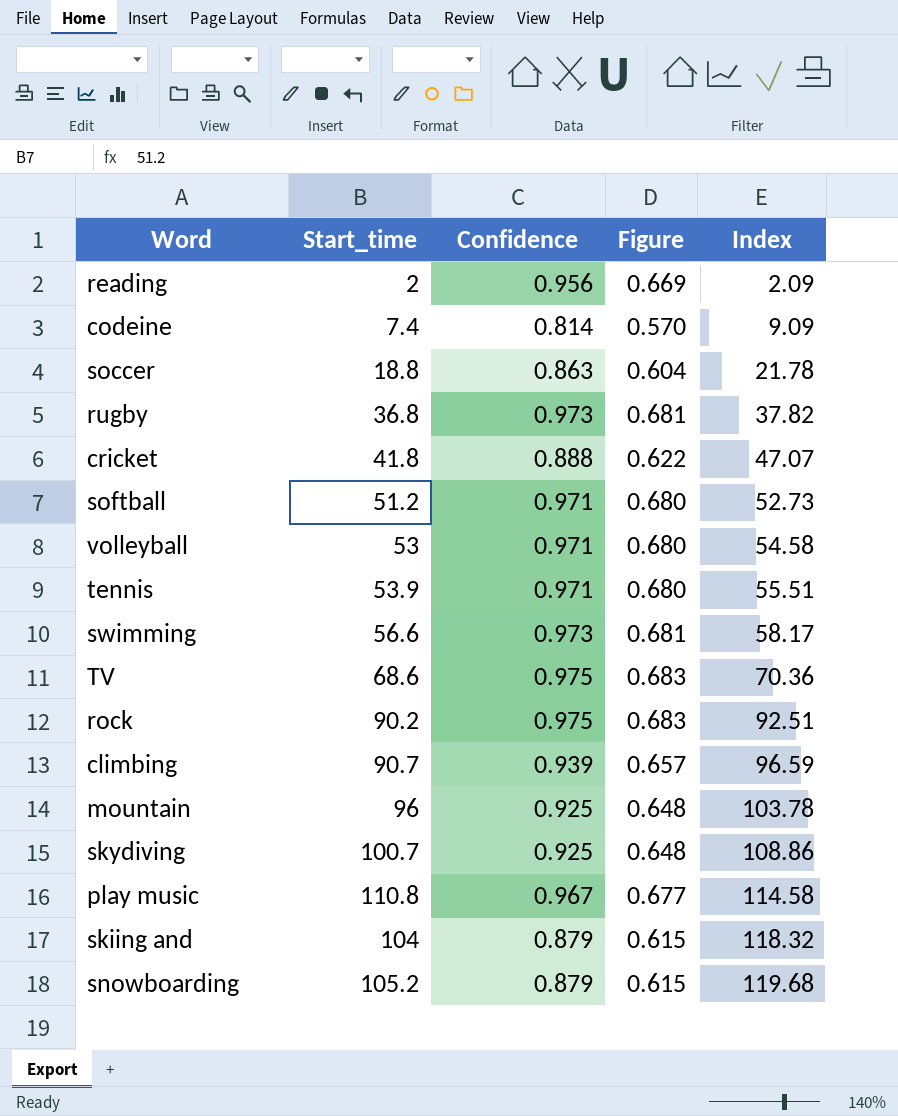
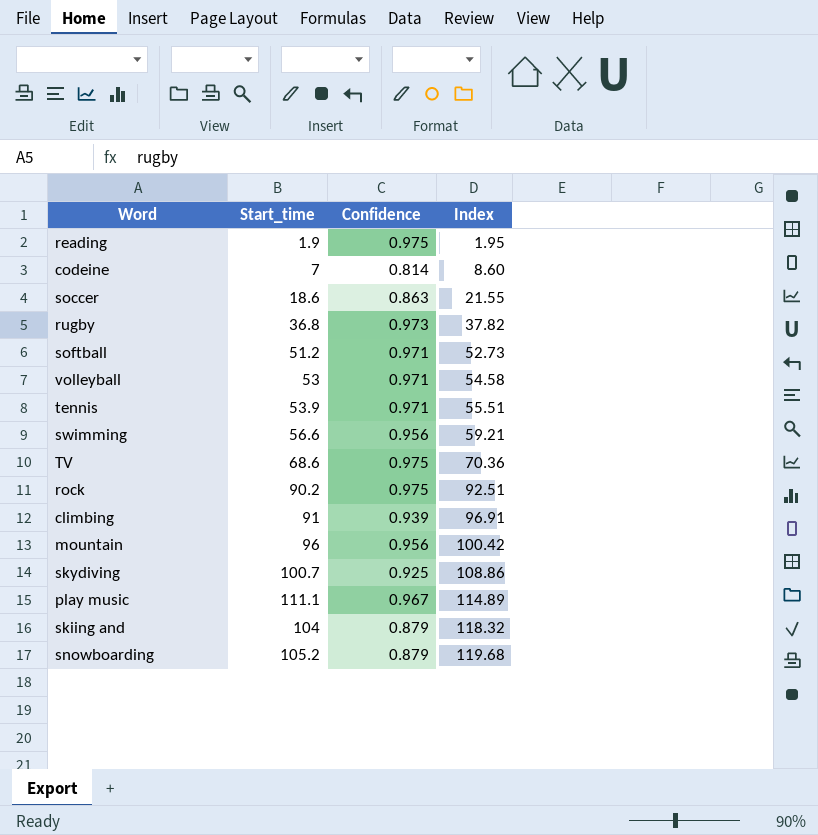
column Figure | formula: [Confidence] * 0.7 -> none
row cricket: 41.8 | 0.888 | 0.622 | 47.07 -> none
reading | Start_time: 2 -> 1.9
reading | Confidence: 0.956 -> 0.975
reading | Index: 2.09 -> 1.95
codeine | Start_time: 7.4 -> 7
codeine | Index: 9.09 -> 8.60
soccer | Start_time: 18.8 -> 18.6
soccer | Index: 21.78 -> 21.55
swimming | Confidence: 0.973 -> 0.956
swimming | Index: 58.17 -> 59.21
climbing | Start_time: 90.7 -> 91
climbing | Index: 96.59 -> 96.91
mountain | Confidence: 0.925 -> 0.956
mountain | Index: 103.78 -> 100.42
play music | Start_time: 110.8 -> 111.1
play music | Index: 114.58 -> 114.89

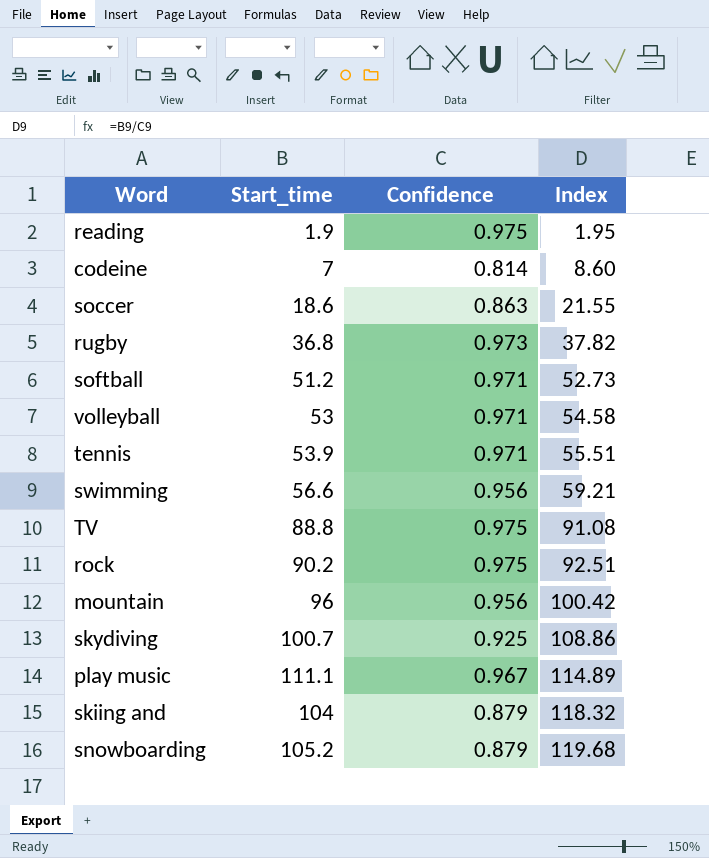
row climbing: 91 | 0.939 | 96.91 -> none
TV | Start_time: 68.6 -> 88.8
TV | Index: 70.36 -> 91.08

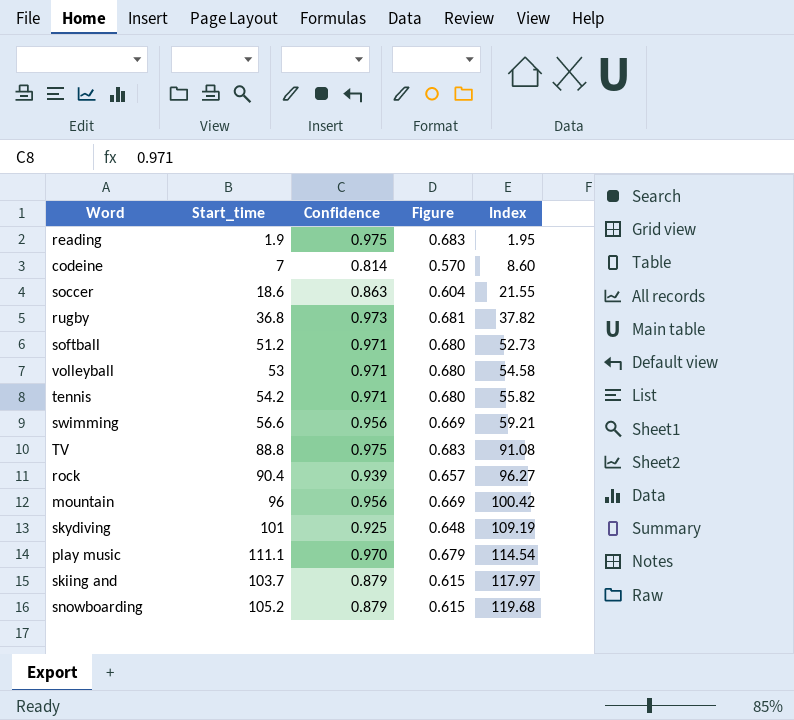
column Figure | formula: none -> [Confidence] * 0.7
tennis | Start_time: 53.9 -> 54.2
tennis | Index: 55.51 -> 55.82
rock | Start_time: 90.2 -> 90.4
rock | Confidence: 0.975 -> 0.939
rock | Index: 92.51 -> 96.27
skydiving | Start_time: 100.7 -> 101
skydiving | Index: 108.86 -> 109.19
play music | Confidence: 0.967 -> 0.970
play music | Index: 114.89 -> 114.54
skiing and | Start_time: 104 -> 103.7
skiing and | Index: 118.32 -> 117.97

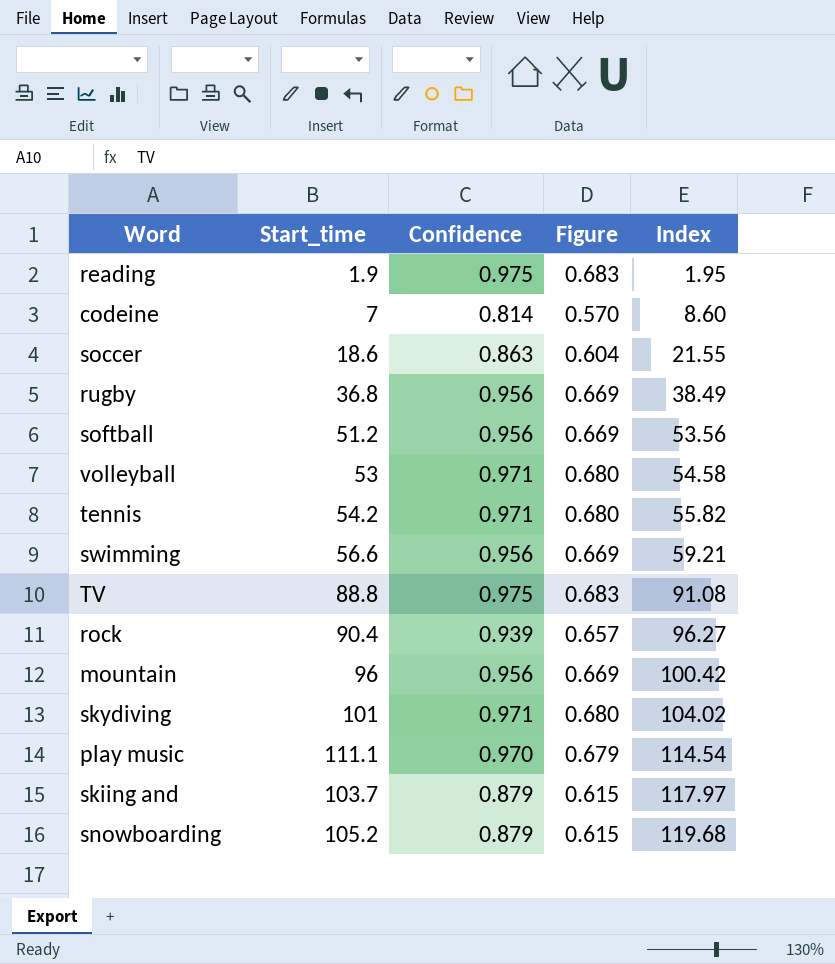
rugby | Confidence: 0.973 -> 0.956
rugby | Figure: 0.681 -> 0.669
rugby | Index: 37.82 -> 38.49
softball | Confidence: 0.971 -> 0.956
softball | Figure: 0.680 -> 0.669
softball | Index: 52.73 -> 53.56
skydiving | Confidence: 0.925 -> 0.971
skydiving | Figure: 0.648 -> 0.680
skydiving | Index: 109.19 -> 104.02

